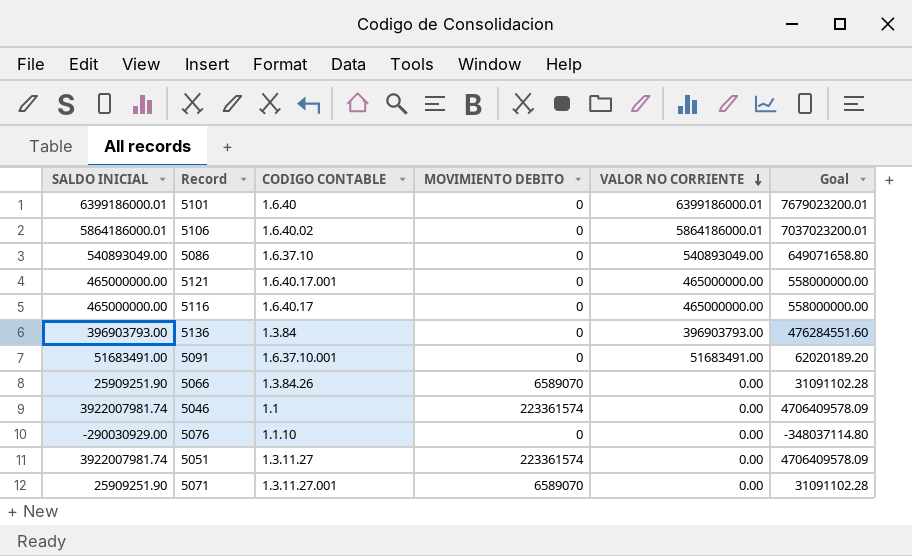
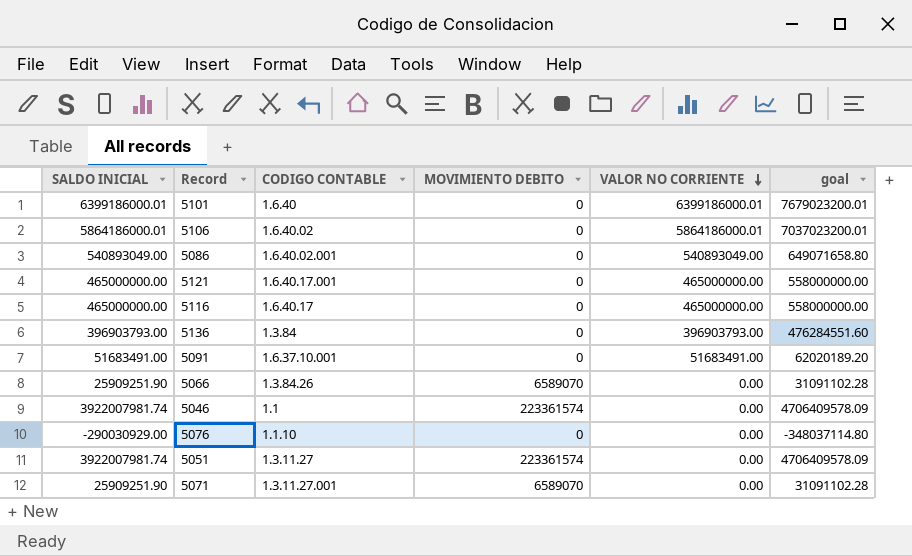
column name: Goal -> goal
5086 | CODIGO CONTABLE: 1.6.37.10 -> 1.6.40.02.001

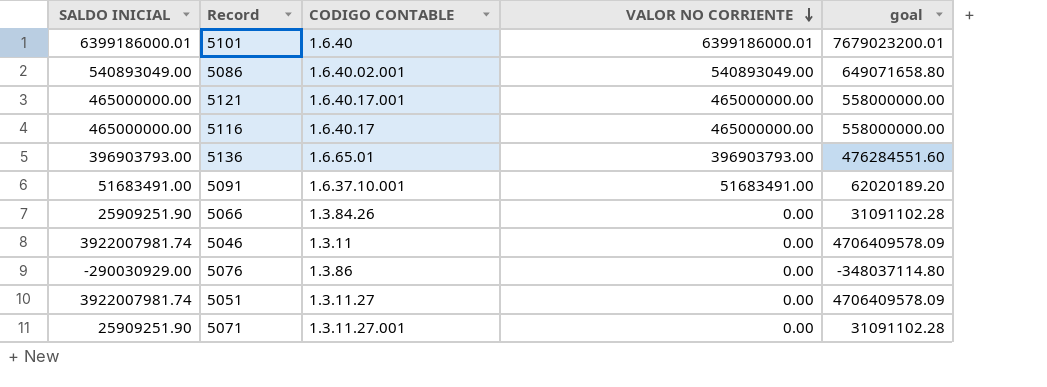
column MOVIMIENTO DEBITO | position: 4 -> none
row 5106: 5864186000.01 | 1.6.40.02 | 0 | 5864186000.01 | 7037023200.01 -> none
5136 | CODIGO CONTABLE: 1.3.84 -> 1.6.65.01
5046 | CODIGO CONTABLE: 1.1 -> 1.3.11
5076 | CODIGO CONTABLE: 1.1.10 -> 1.3.86

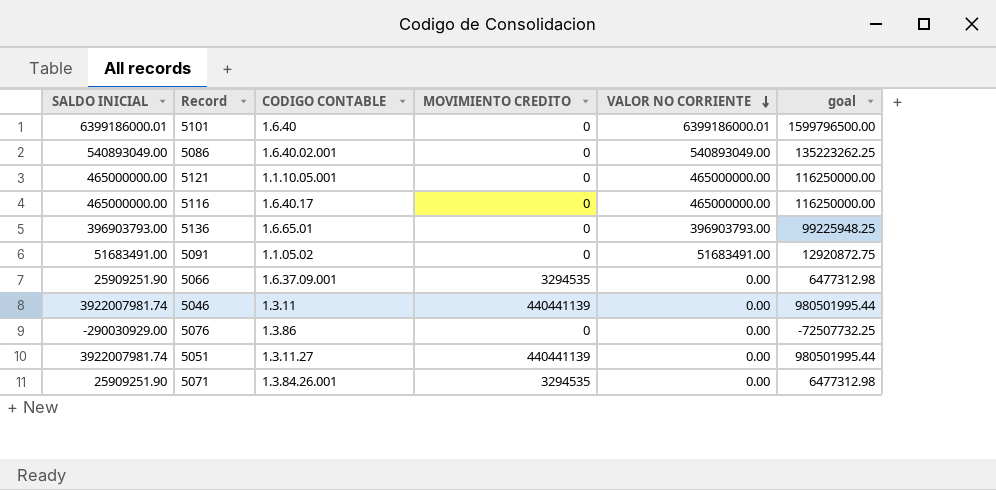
column MOVIMIENTO CREDITO | position: none -> 4
column goal | formula: [SALDO INICIAL] * 1.2 -> [SALDO INICIAL] * 0.25
5121 | CODIGO CONTABLE: 1.6.40.17.001 -> 1.1.10.05.001
5091 | CODIGO CONTABLE: 1.6.37.10.001 -> 1.1.05.02
5066 | CODIGO CONTABLE: 1.3.84.26 -> 1.6.37.09.001
5071 | CODIGO CONTABLE: 1.3.11.27.001 -> 1.3.84.26.001

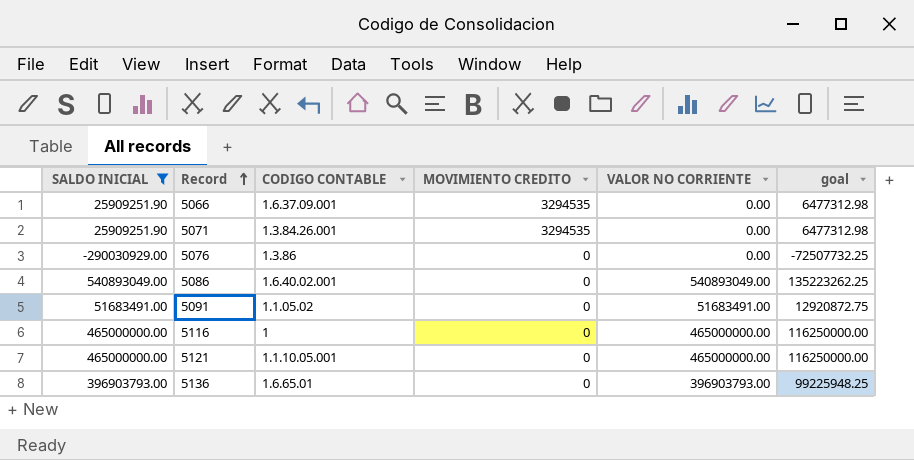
filter: none -> SALDO INICIAL <= 540893049.00
row order: VALOR NO CORRIENTE descending -> Record ascending
5116 | CODIGO CONTABLE: 1.6.40.17 -> 1

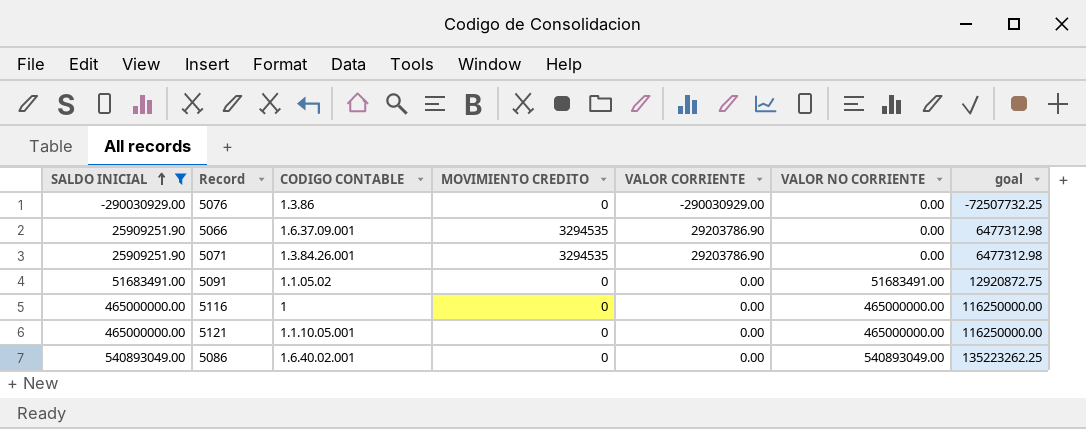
row order: Record ascending -> SALDO INICIAL ascending
column VALOR CORRIENTE | position: none -> 5
row 5136: 396903793.00 | 1.6.65.01 | 0 | 396903793.00 | 99225948.25 -> none

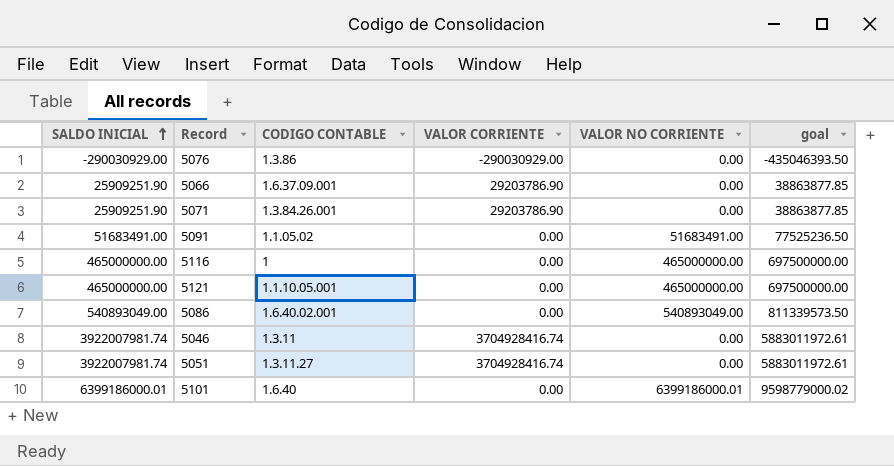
filter: SALDO INICIAL <= 540893049.00 -> none
column MOVIMIENTO CREDITO | position: 4 -> none
column goal | formula: [SALDO INICIAL] * 0.25 -> [SALDO INICIAL] * 1.5

